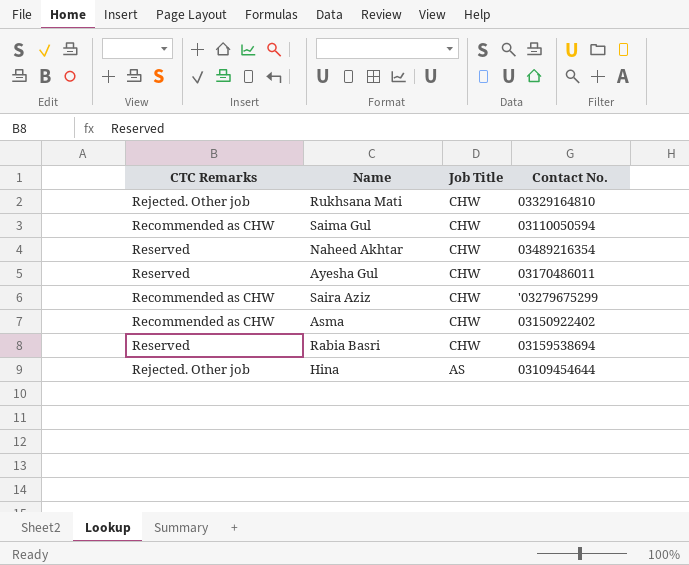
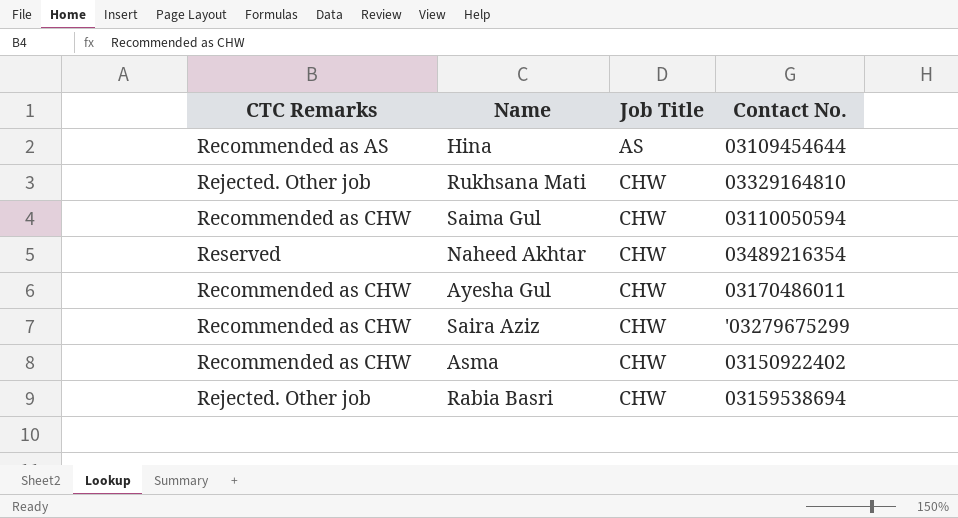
row order: Job Title descending -> Job Title ascending
Hina | CTC Remarks: Rejected. Other job -> Recommended as AS
Ayesha Gul | CTC Remarks: Reserved -> Recommended as CHW
Rabia Basri | CTC Remarks: Reserved -> Rejected. Other job

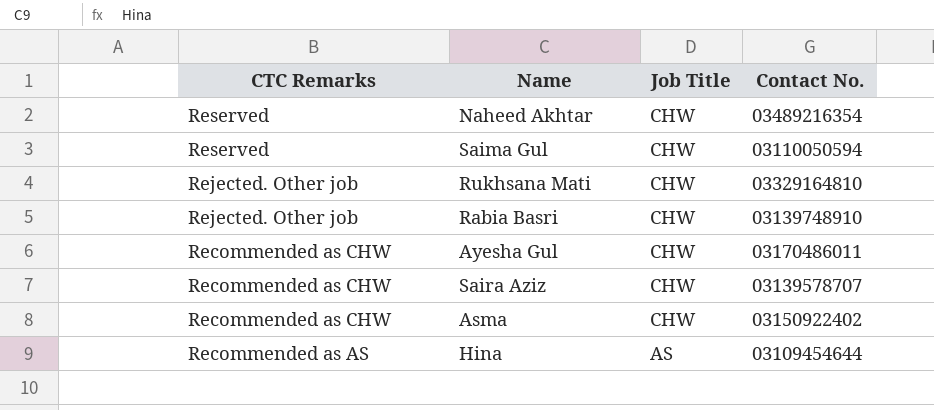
row order: Job Title ascending -> CTC Remarks descending
Saima Gul | CTC Remarks: Recommended as CHW -> Reserved
Rabia Basri | Contact No.: 03159538694 -> 03139748910
Saira Aziz | Contact No.: '03279675299 -> 03139578707

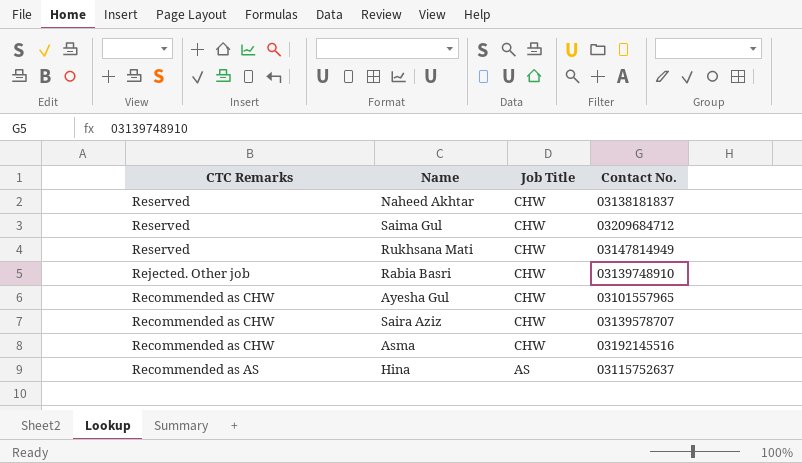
Naheed Akhtar | Contact No.: 03489216354 -> 03138181837
Saima Gul | Contact No.: 03110050594 -> 03209684712
Rukhsana Mati | CTC Remarks: Rejected. Other job -> Reserved
Rukhsana Mati | Contact No.: 03329164810 -> 03147814949
Ayesha Gul | Contact No.: 03170486011 -> 03101557965
Asma | Contact No.: 03150922402 -> 03192145516
Hina | Contact No.: 03109454644 -> 03115752637

